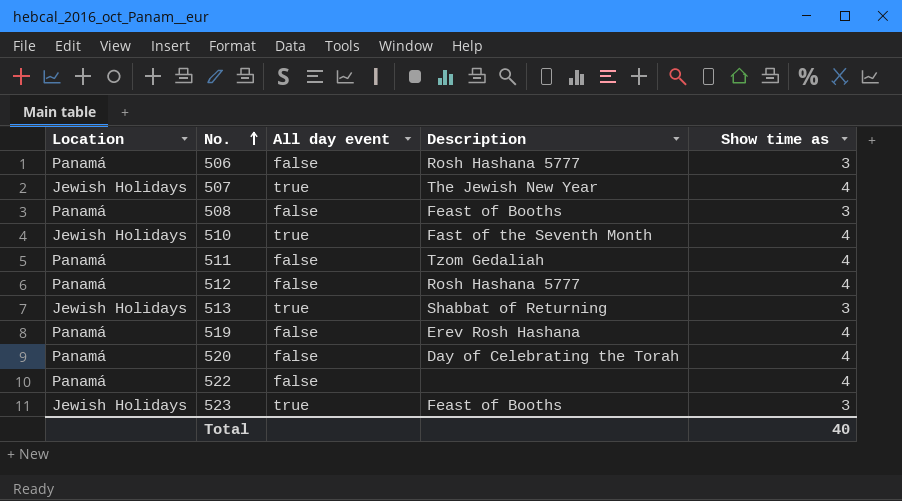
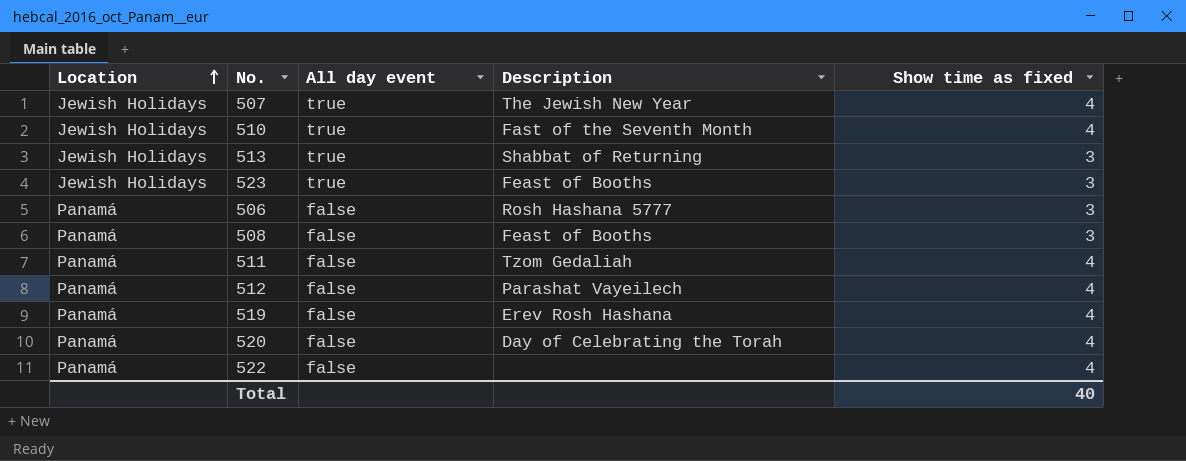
row order: No. ascending -> Location ascending
column name: Show time as -> Show time as fixed
512 | Description: Rosh Hashana 5777 -> Parashat Vayeilech

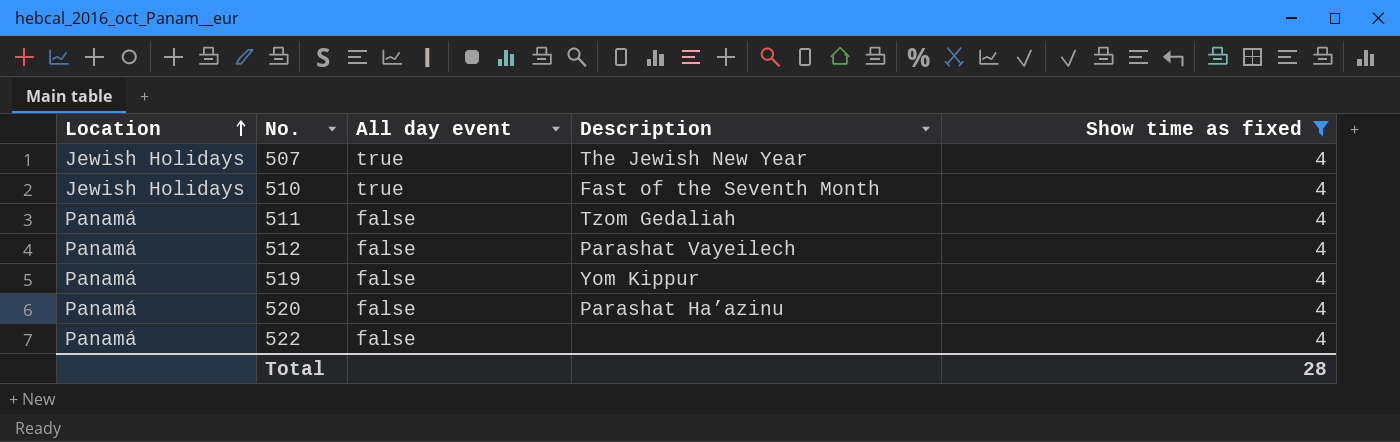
filter: none -> Show time as fixed = 4
519 | Description: Erev Rosh Hashana -> Yom Kippur
520 | Description: Day of Celebrating the Torah -> Parashat Ha’azinu
Total | Show time as fixed: 40 -> 28

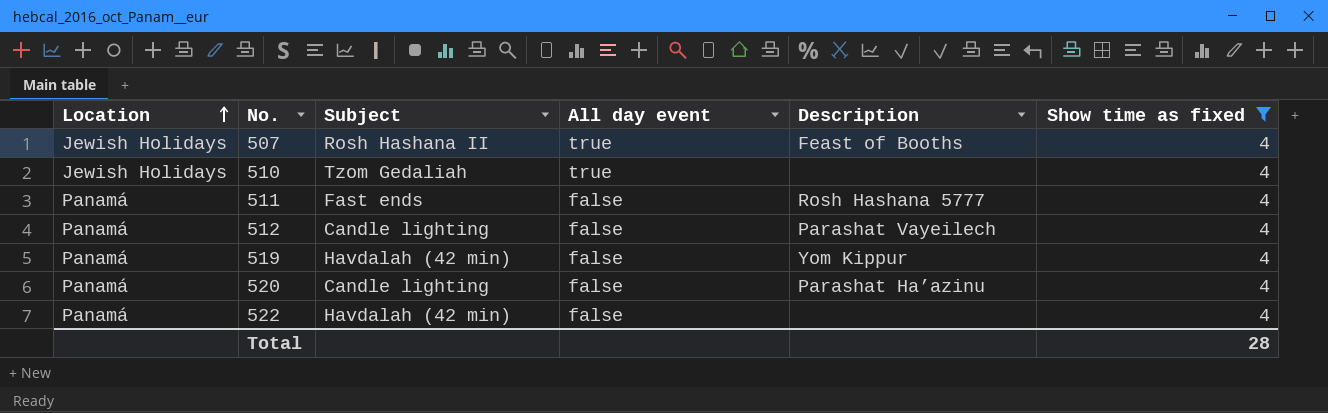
column Subject | position: none -> 3
507 | Description: The Jewish New Year -> Feast of Booths
510 | Description: Fast of the Seventh Month -> none
511 | Description: Tzom Gedaliah -> Rosh Hashana 5777

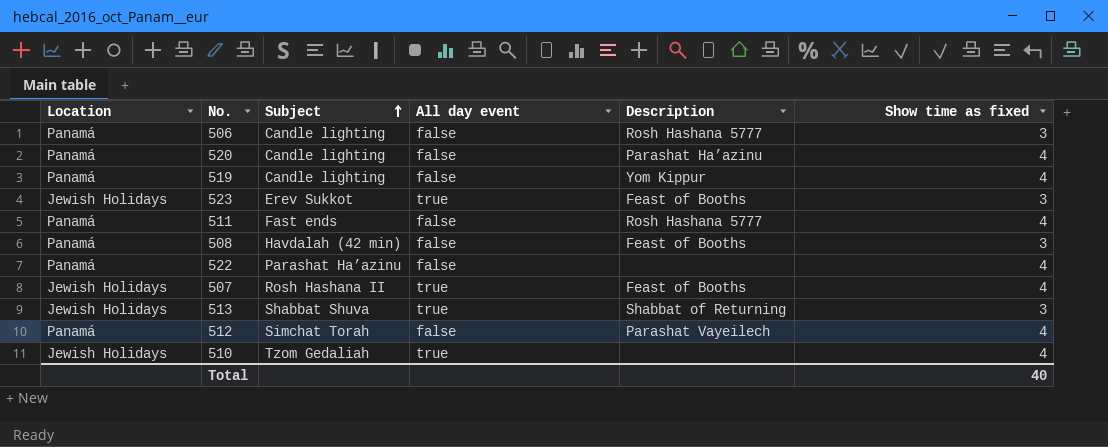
filter: Show time as fixed = 4 -> none
row order: Location ascending -> Subject ascending
519 | Subject: Havdalah (42 min) -> Candle lighting
522 | Subject: Havdalah (42 min) -> Parashat Ha’azinu
512 | Subject: Candle lighting -> Simchat Torah
Total | Show time as fixed: 28 -> 40

